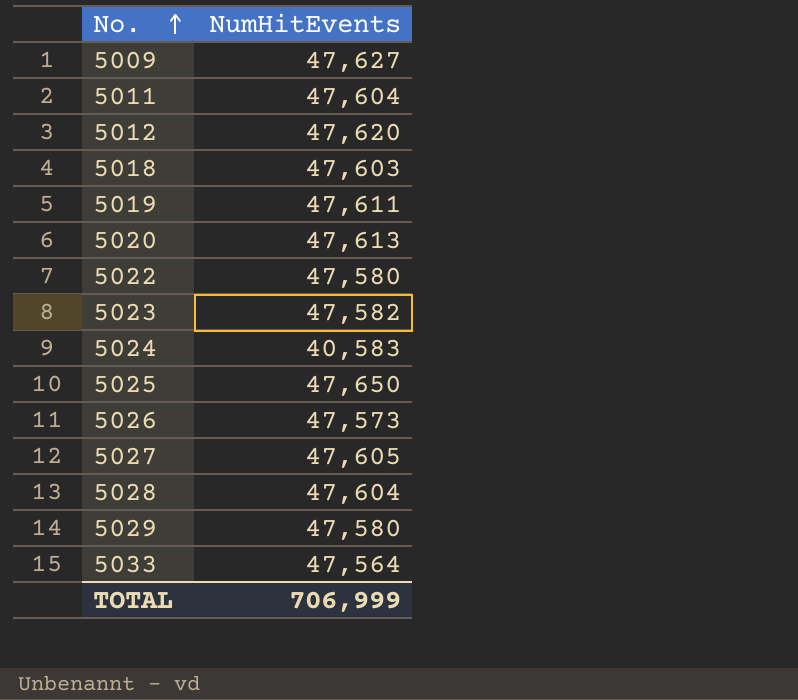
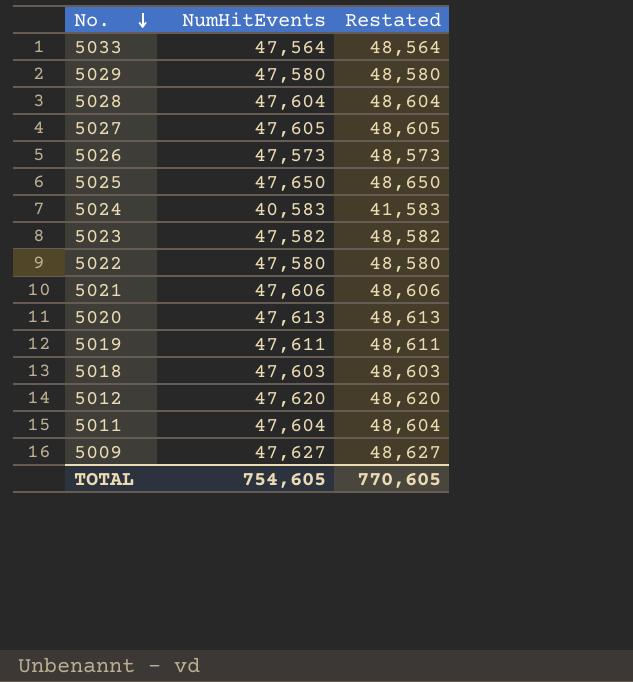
row order: No. ascending -> No. descending
column Restated | formula: none -> [NumHitEvents] + 1000
row 5021: none -> 47,606 | 48,606
TOTAL | NumHitEvents: 706,999 -> 754,605

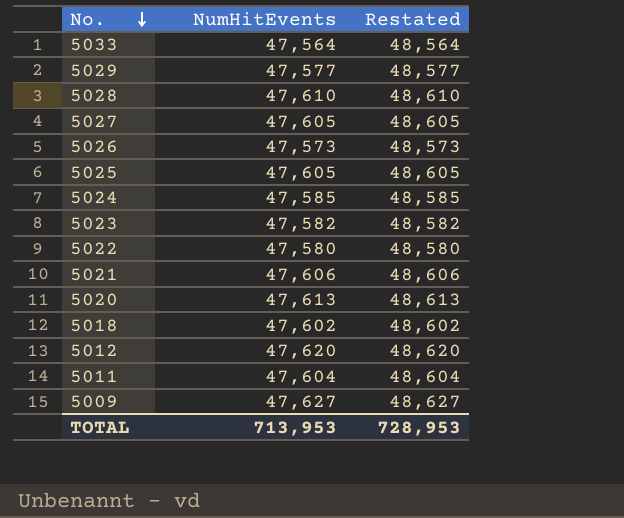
row 5019: 47,611 | 48,611 -> none
5029 | NumHitEvents: 47,580 -> 47,577
5029 | Restated: 48,580 -> 48,577
5028 | NumHitEvents: 47,604 -> 47,610
5028 | Restated: 48,604 -> 48,610
5025 | NumHitEvents: 47,650 -> 47,605
5025 | Restated: 48,650 -> 48,605
5024 | NumHitEvents: 40,583 -> 47,585
5024 | Restated: 41,583 -> 48,585
5018 | NumHitEvents: 47,603 -> 47,602
5018 | Restated: 48,603 -> 48,602
TOTAL | NumHitEvents: 754,605 -> 713,953
TOTAL | Restated: 770,605 -> 728,953

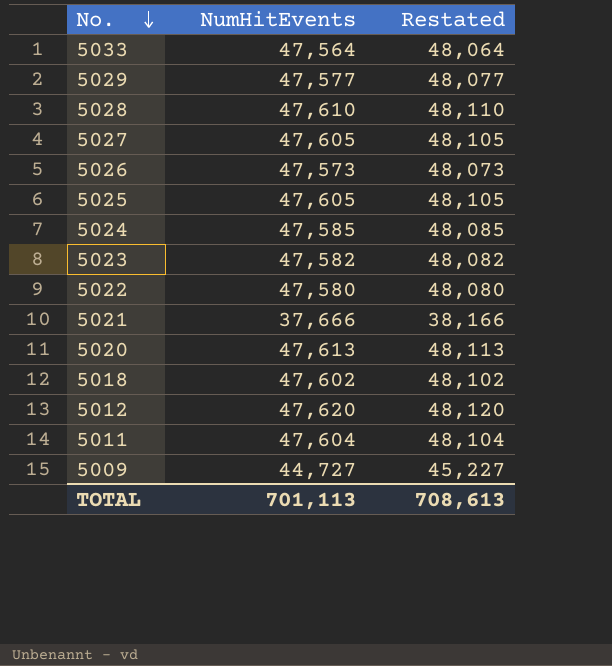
column Restated | formula: [NumHitEvents] + 1000 -> [NumHitEvents] + 500
5021 | NumHitEvents: 47,606 -> 37,666
5009 | NumHitEvents: 47,627 -> 44,727
TOTAL | NumHitEvents: 713,953 -> 701,113
TOTAL | Restated: 728,953 -> 708,613

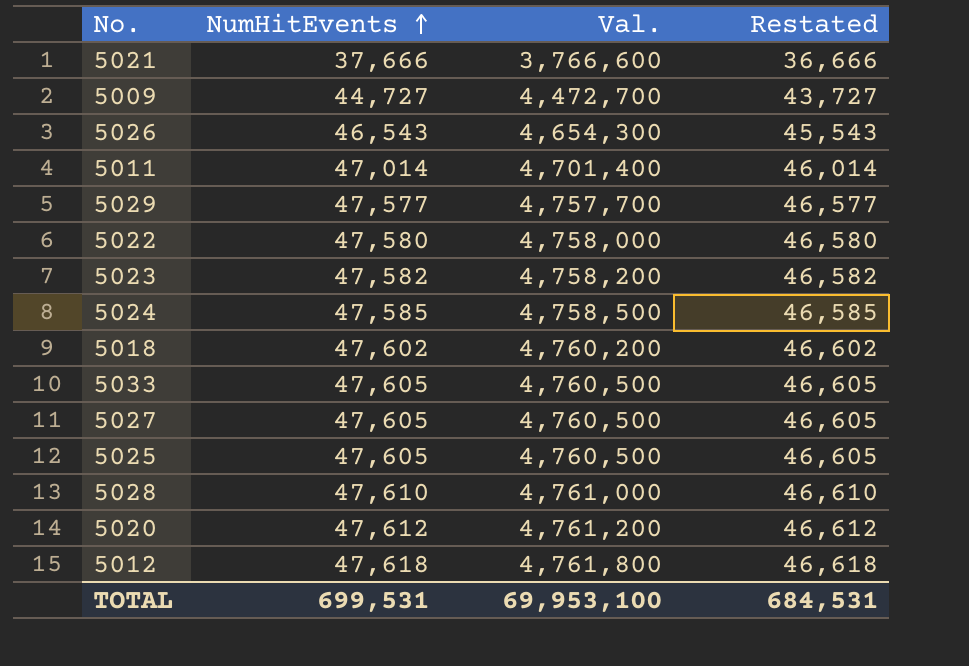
row order: No. descending -> NumHitEvents ascending
column Val. | formula: none -> [NumHitEvents] * 100
column Restated | formula: [NumHitEvents] + 500 -> [NumHitEvents] - 1000
5026 | NumHitEvents: 47,573 -> 46,543
5011 | NumHitEvents: 47,604 -> 47,014
5033 | NumHitEvents: 47,564 -> 47,605
5020 | NumHitEvents: 47,613 -> 47,612
5012 | NumHitEvents: 47,620 -> 47,618
TOTAL | NumHitEvents: 701,113 -> 699,531
TOTAL | Restated: 708,613 -> 684,531

